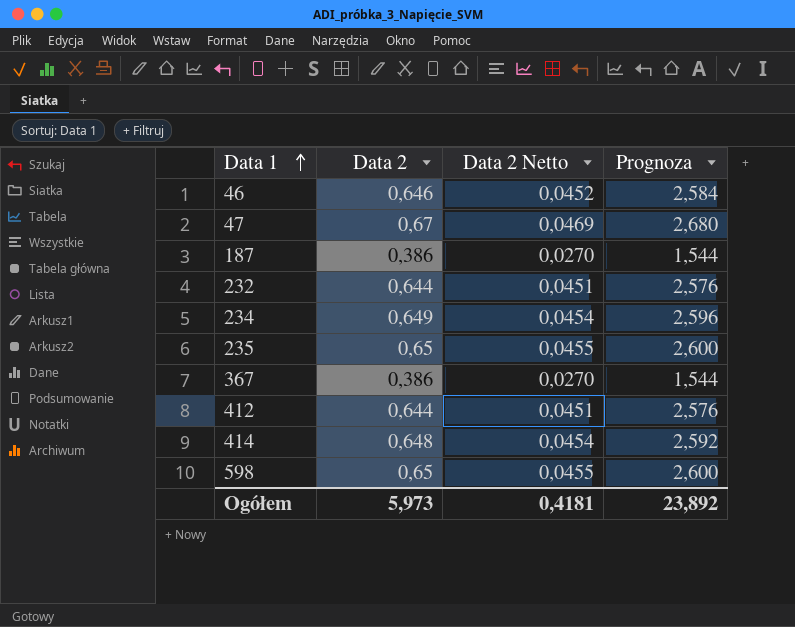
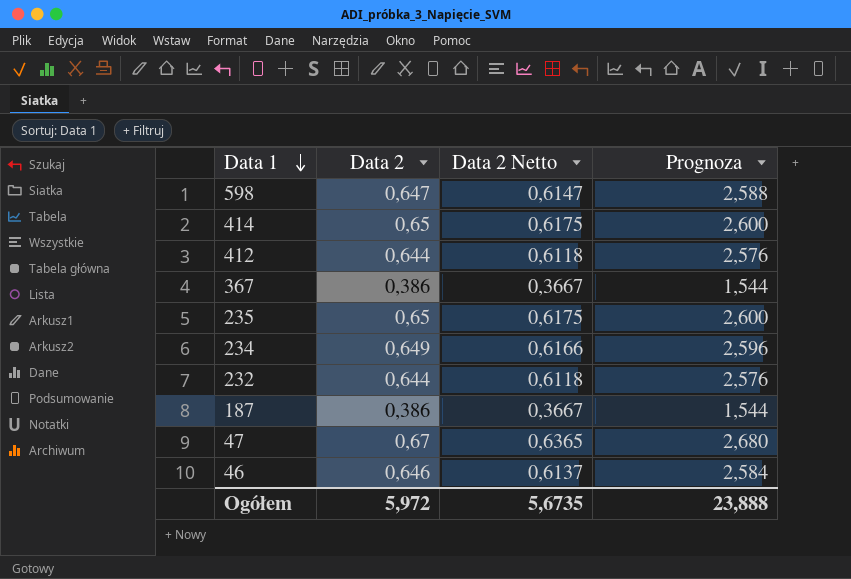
row order: Data 1 ascending -> Data 1 descending
column Data 2 Netto | formula: [Data 2] * 0,07 -> [Data 2] * 0,95
598 | Data 2: 0,65 -> 0,647
598 | Prognoza: 2,600 -> 2,588
414 | Data 2: 0,648 -> 0,65
414 | Prognoza: 2,592 -> 2,600
Ogółem | Data 2: 5,973 -> 5,972
Ogółem | Data 2 Netto: 0,4181 -> 5,6735
Ogółem | Prognoza: 23,892 -> 23,888

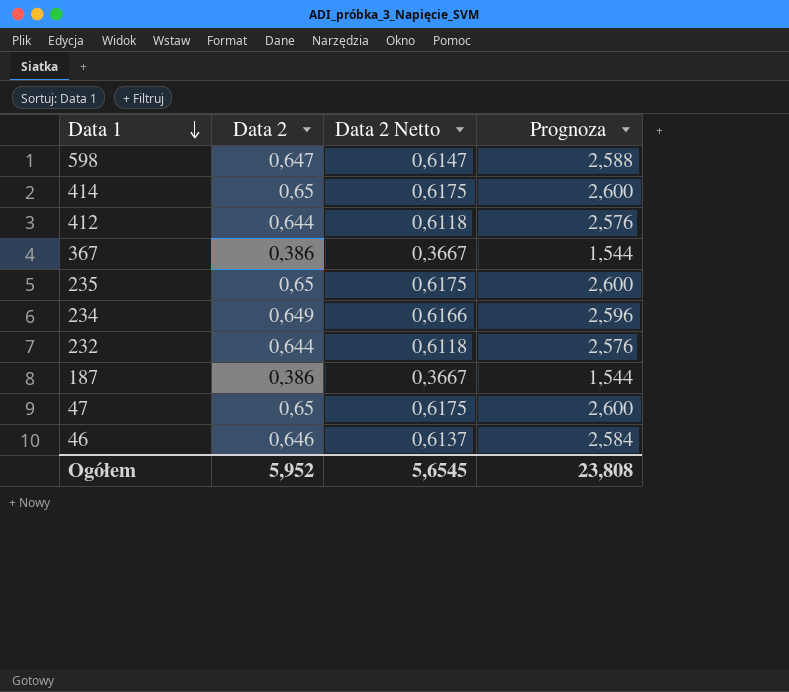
47 | Data 2: 0,67 -> 0,65
47 | Data 2 Netto: 0,6365 -> 0,6175
47 | Prognoza: 2,680 -> 2,600
Ogółem | Data 2: 5,972 -> 5,952
Ogółem | Data 2 Netto: 5,6735 -> 5,6545
Ogółem | Prognoza: 23,888 -> 23,808

